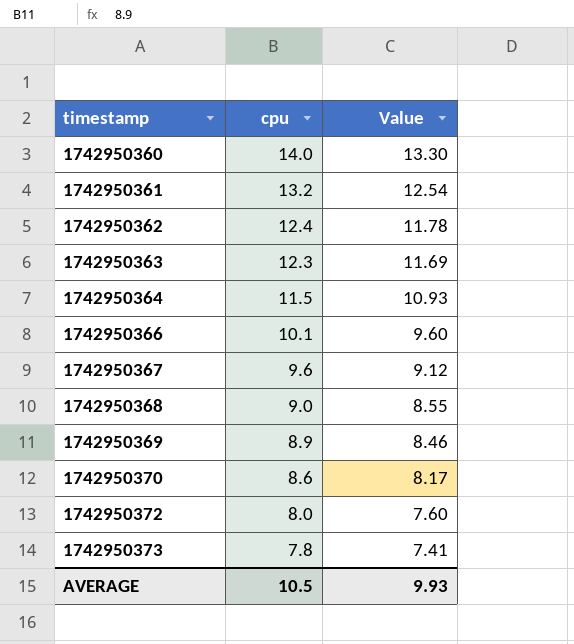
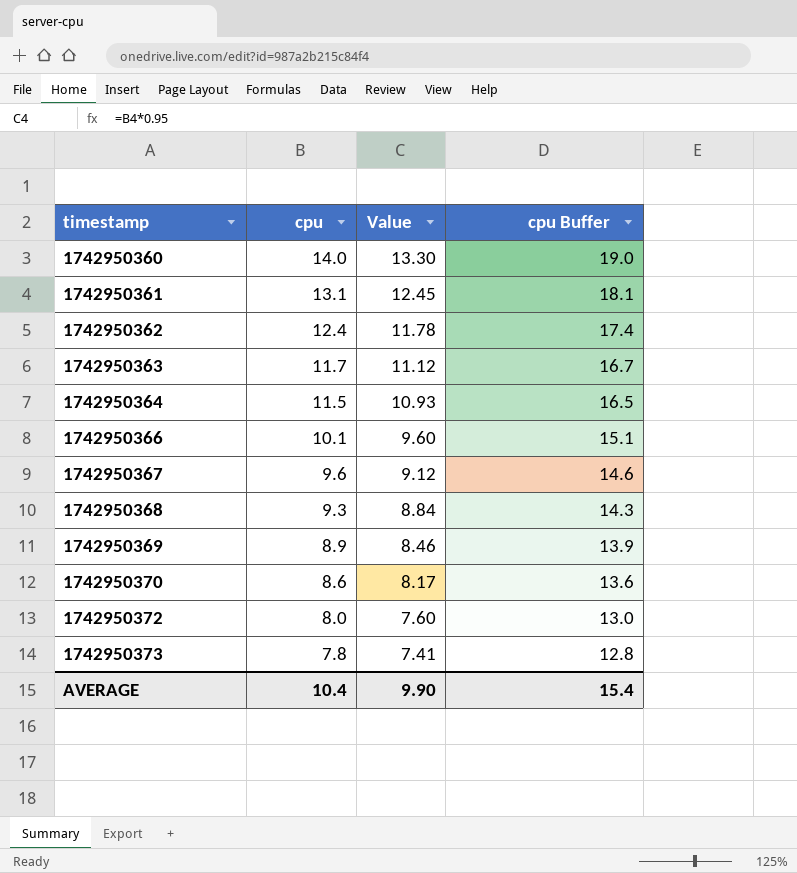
column cpu Buffer | formula: none -> [cpu] + 5
1742950361 | cpu: 13.2 -> 13.1
1742950361 | Value: 12.54 -> 12.45
1742950363 | cpu: 12.3 -> 11.7
1742950363 | Value: 11.69 -> 11.12
1742950368 | cpu: 9.0 -> 9.3
1742950368 | Value: 8.55 -> 8.84
AVERAGE | cpu: 10.5 -> 10.4
AVERAGE | Value: 9.93 -> 9.90

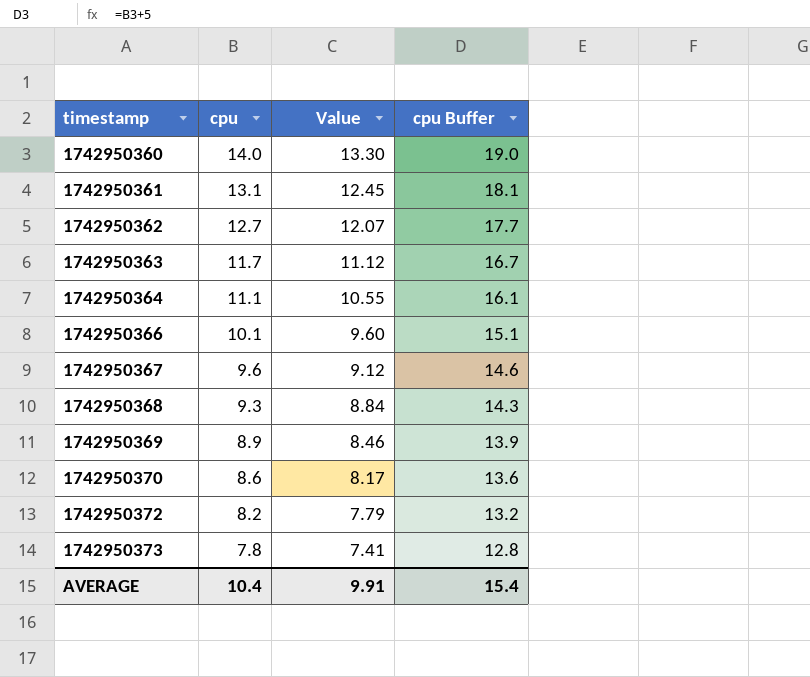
1742950362 | cpu: 12.4 -> 12.7
1742950362 | Value: 11.78 -> 12.07
1742950362 | cpu Buffer: 17.4 -> 17.7
1742950364 | cpu: 11.5 -> 11.1
1742950364 | Value: 10.93 -> 10.55
1742950364 | cpu Buffer: 16.5 -> 16.1
1742950372 | cpu: 8.0 -> 8.2
1742950372 | Value: 7.60 -> 7.79
1742950372 | cpu Buffer: 13.0 -> 13.2
AVERAGE | Value: 9.90 -> 9.91

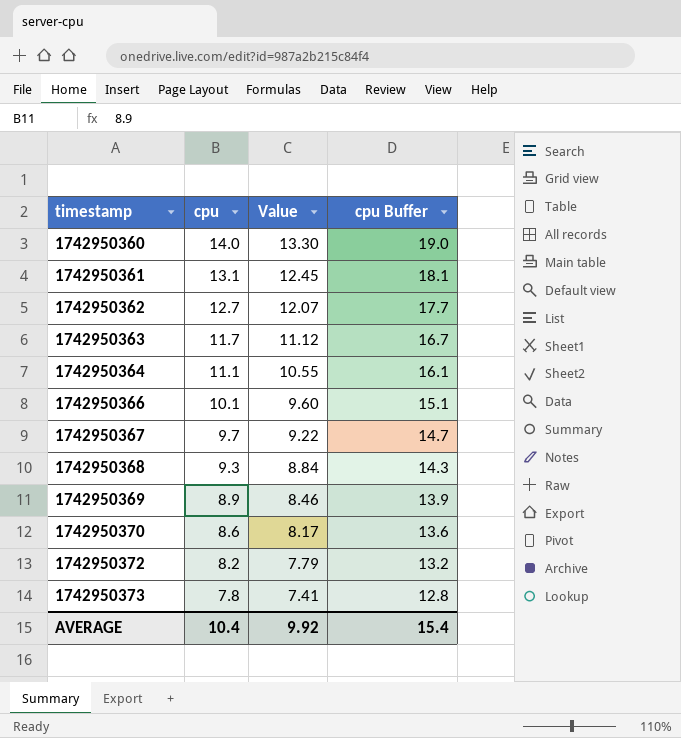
1742950367 | cpu: 9.6 -> 9.7
1742950367 | Value: 9.12 -> 9.22
1742950367 | cpu Buffer: 14.6 -> 14.7
AVERAGE | Value: 9.91 -> 9.92

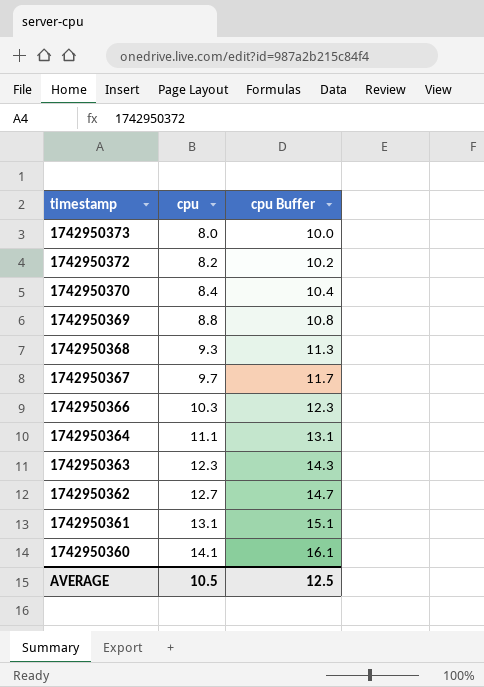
row order: timestamp ascending -> timestamp descending
column Value | formula: [cpu] * 0.95 -> none
column cpu Buffer | formula: [cpu] + 5 -> [cpu] + 2
1742950373 | cpu: 7.8 -> 8.0
1742950370 | cpu: 8.6 -> 8.4
1742950369 | cpu: 8.9 -> 8.8
1742950366 | cpu: 10.1 -> 10.3
1742950363 | cpu: 11.7 -> 12.3
1742950360 | cpu: 14.0 -> 14.1
AVERAGE | cpu: 10.4 -> 10.5
AVERAGE | cpu Buffer: 15.4 -> 12.5

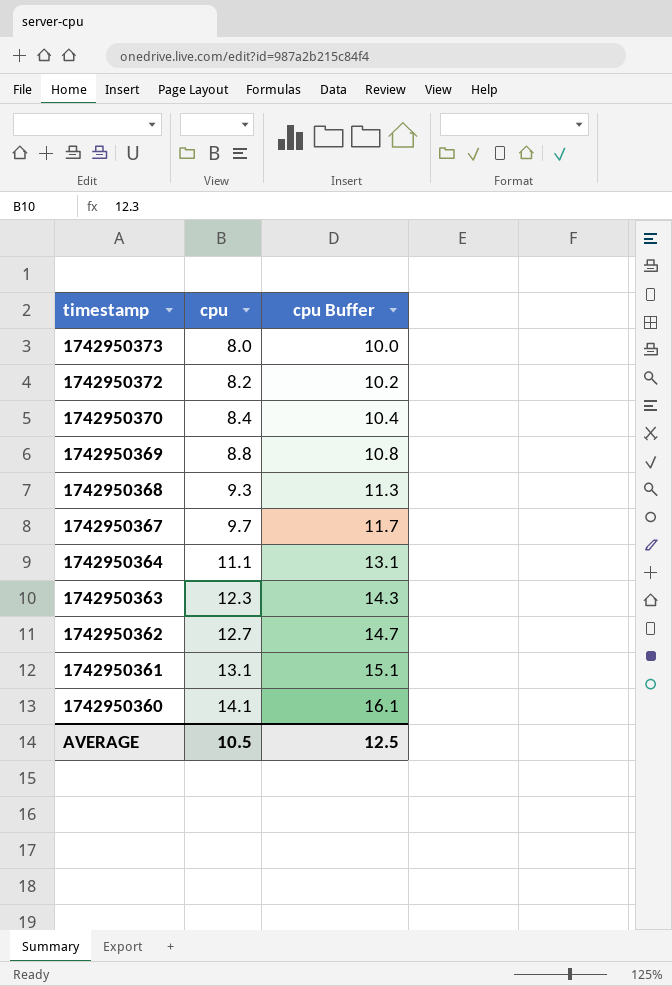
row 1742950366: 10.3 | 12.3 -> none

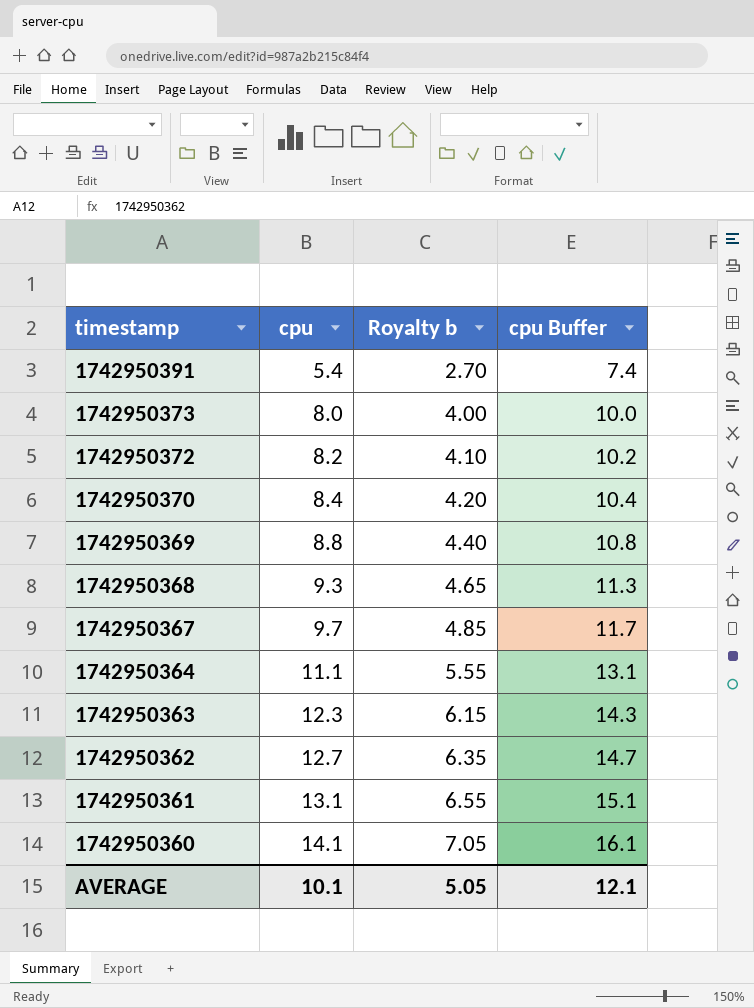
column Royalty b | formula: none -> [cpu] * 0.5
row 1742950391: none -> 5.4 | 2.70 | 7.4
AVERAGE | cpu: 10.5 -> 10.1
AVERAGE | cpu Buffer: 12.5 -> 12.1

